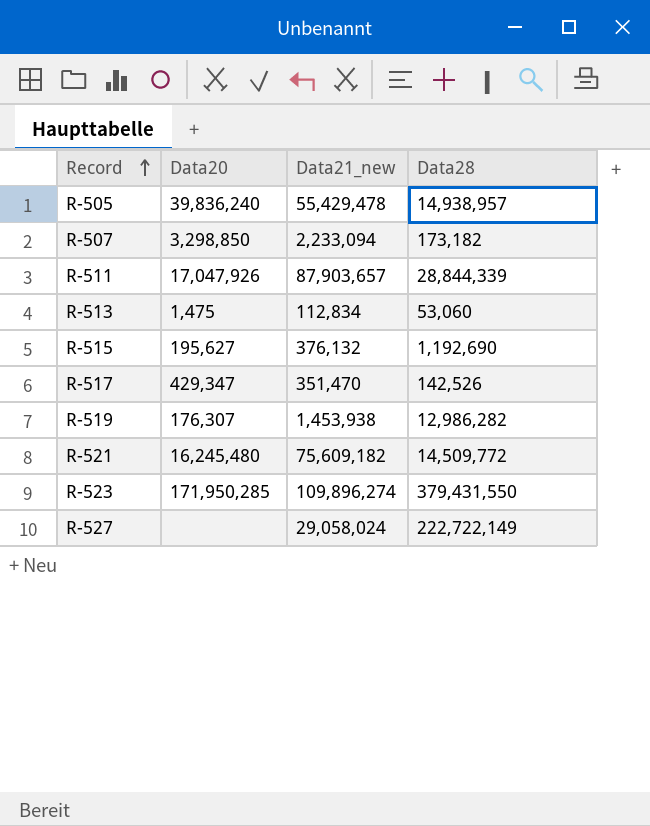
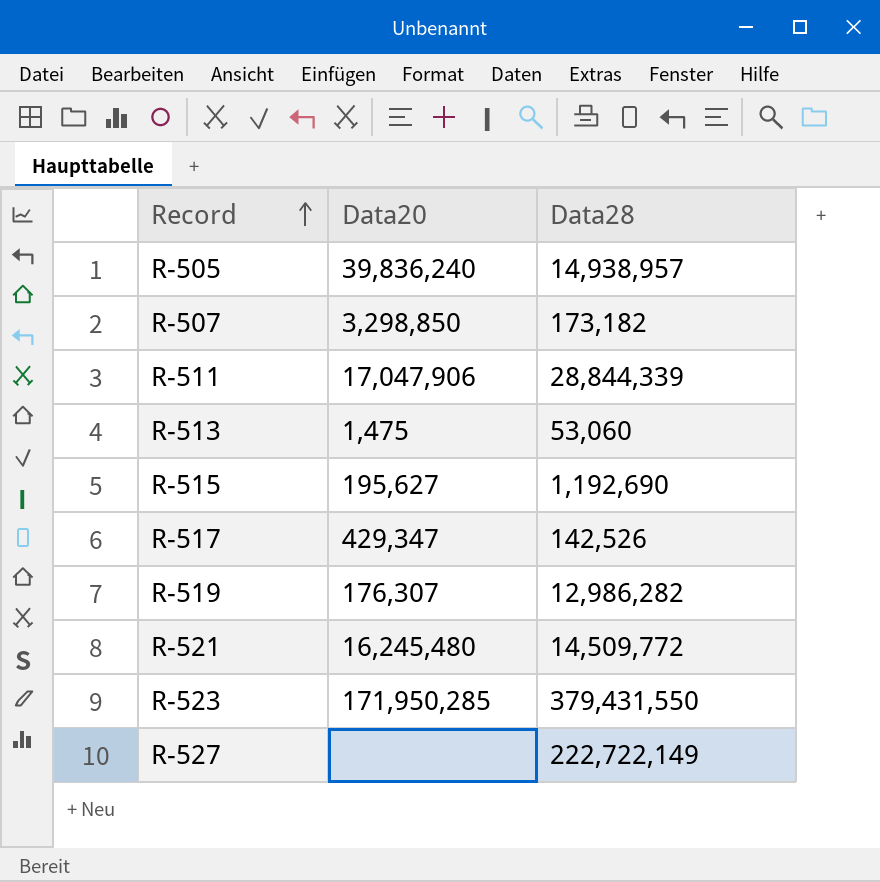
column Data21_new | position: 3 -> none
R-511 | Data20: 17,047,926 -> 17,047,906

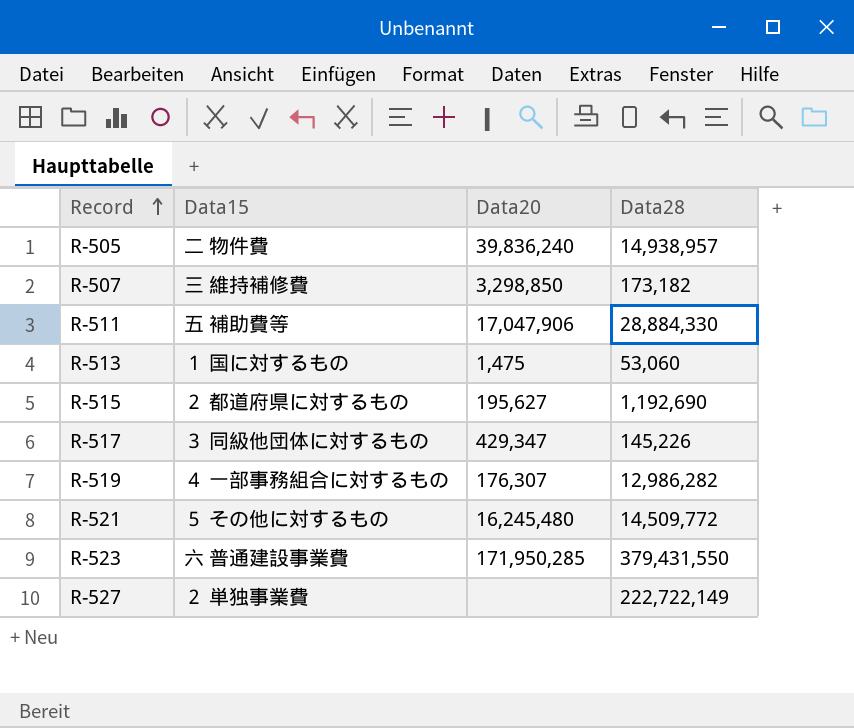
column Data15 | position: none -> 2
R-511 | Data28: 28,844,339 -> 28,884,330
R-517 | Data28: 142,526 -> 145,226

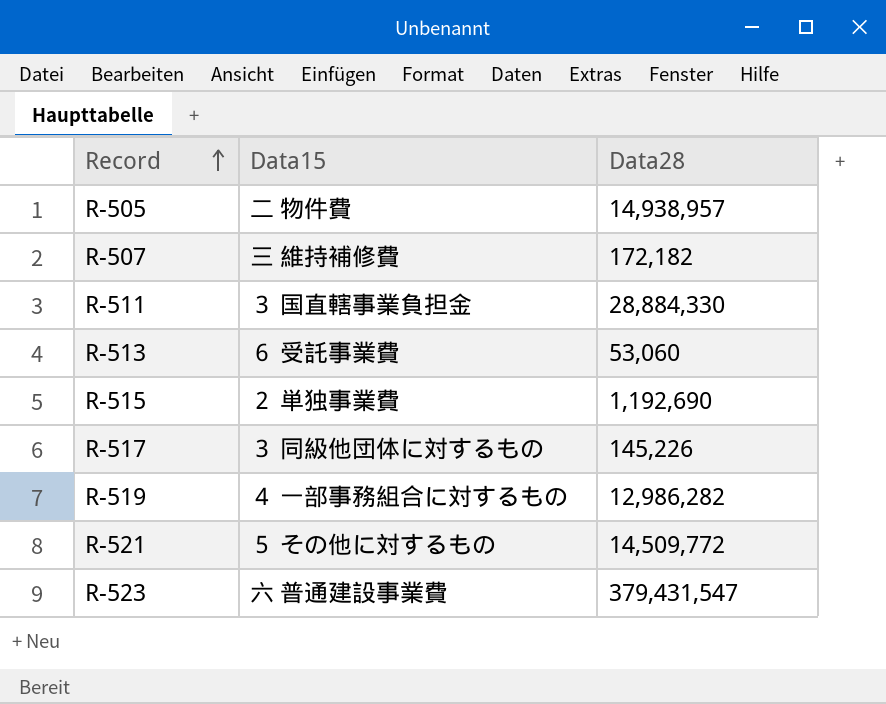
column Data20 | position: 3 -> none
row R-527: ２ 単独事業費 | none | 222,722,149 -> none
R-507 | Data28: 173,182 -> 172,182
R-511 | Data15: 五 補助費等 -> ３ 国直轄事業負担金
R-513 | Data15: １ 国に対するもの -> ６ 受託事業費
R-515 | Data15: ２ 都道府県に対するもの -> ２ 単独事業費
R-523 | Data28: 379,431,550 -> 379,431,547

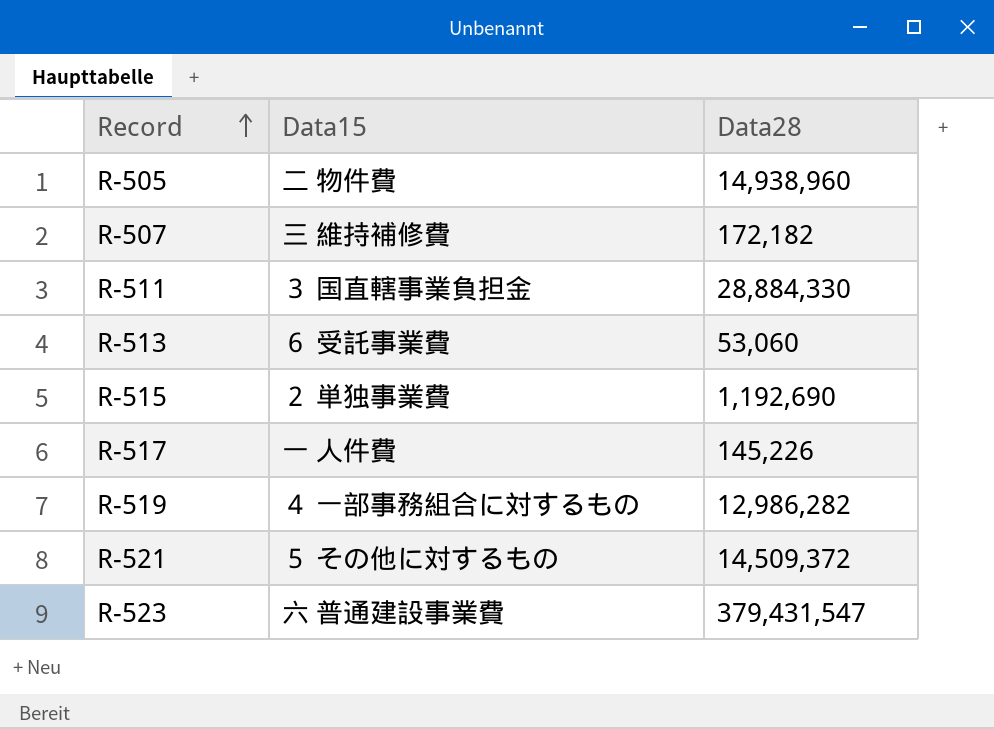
R-505 | Data28: 14,938,957 -> 14,938,960
R-517 | Data15: ３ 同級他団体に対するもの -> 一 人件費
R-521 | Data28: 14,509,772 -> 14,509,372

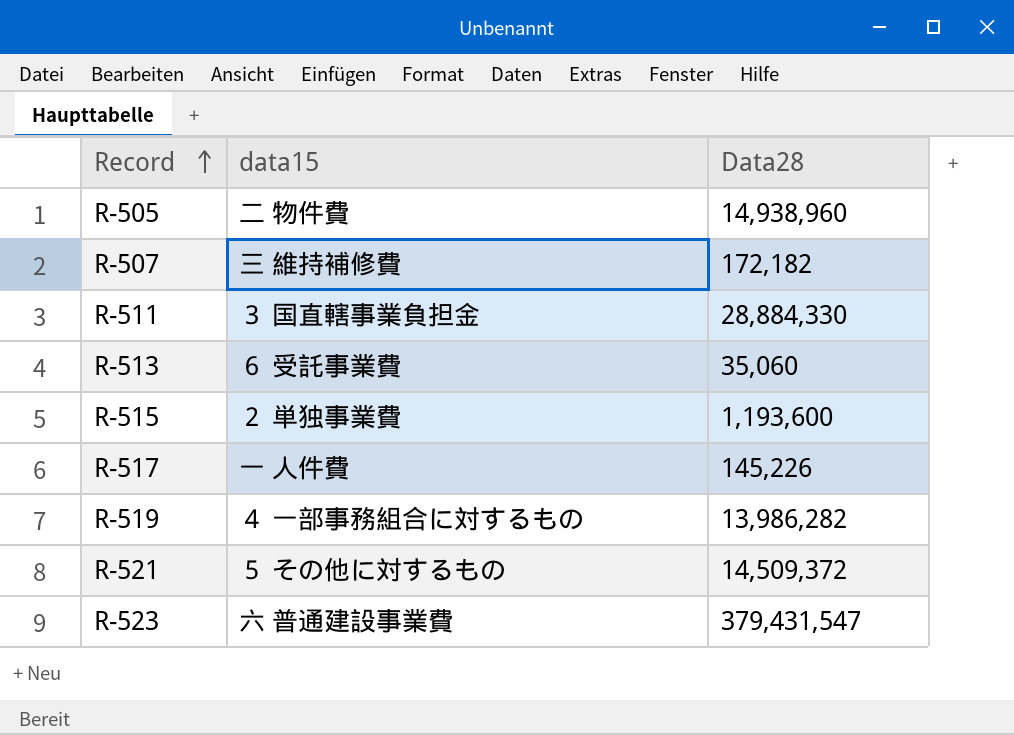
column name: Data15 -> data15
R-513 | Data28: 53,060 -> 35,060
R-515 | Data28: 1,192,690 -> 1,193,600
R-519 | Data28: 12,986,282 -> 13,986,282

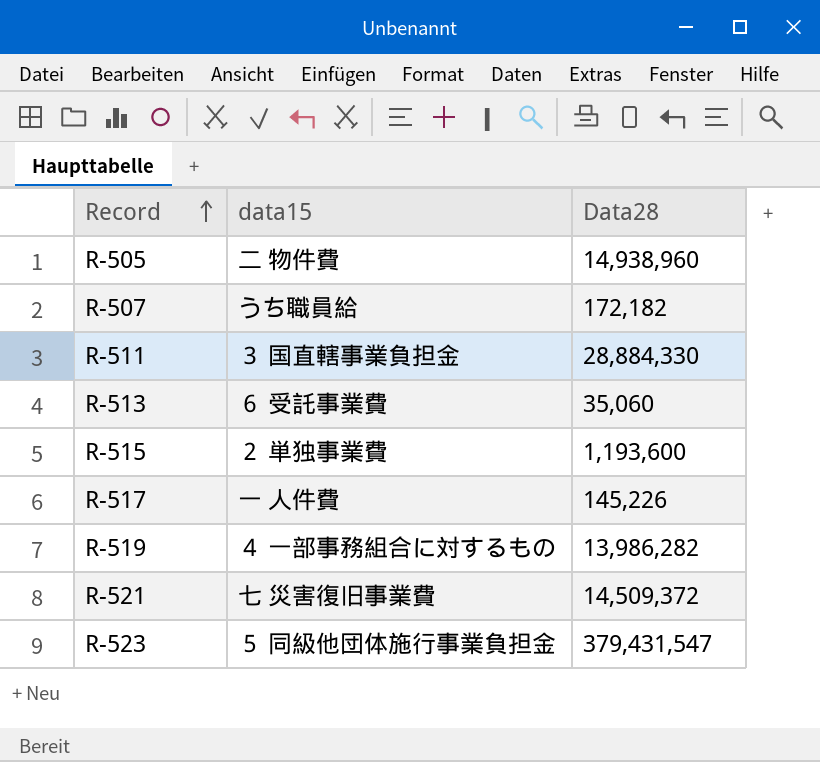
R-507 | data15: 三 維持補修費 -> うち職員給
R-521 | data15: ５ その他に対するもの -> 七 災害復旧事業費
R-523 | data15: 六 普通建設事業費 -> ５ 同級他団体施行事業負担金

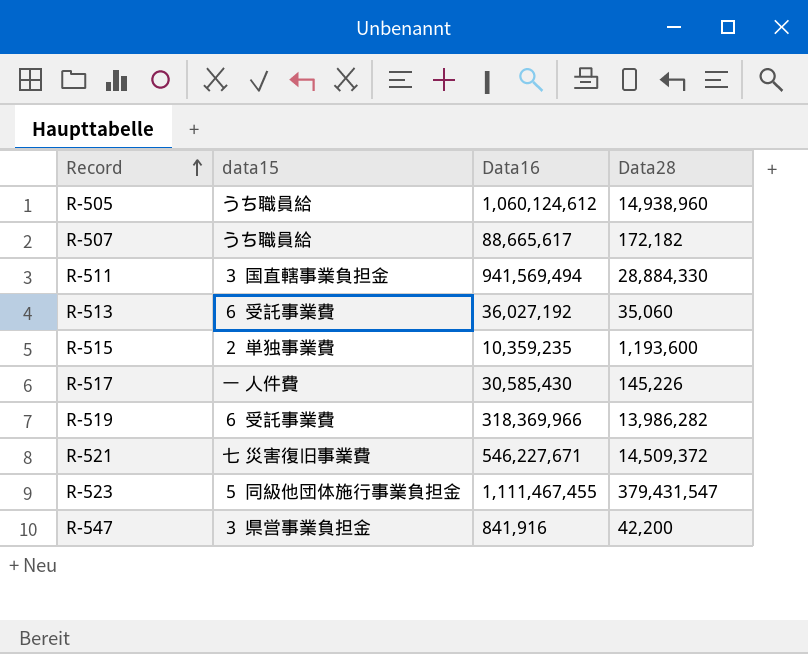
column Data16 | position: none -> 3
R-505 | data15: 二 物件費 -> うち職員給
R-519 | data15: ４ 一部事務組合に対するもの -> ６ 受託事業費
row R-547: none -> ３ 県営事業負担金 | 841,916 | 42,200

